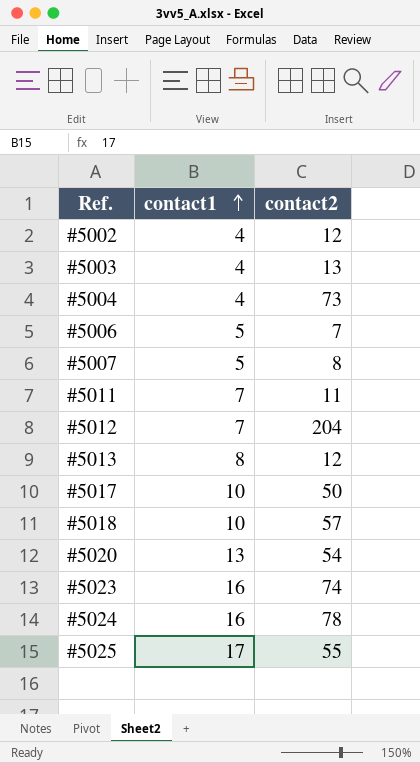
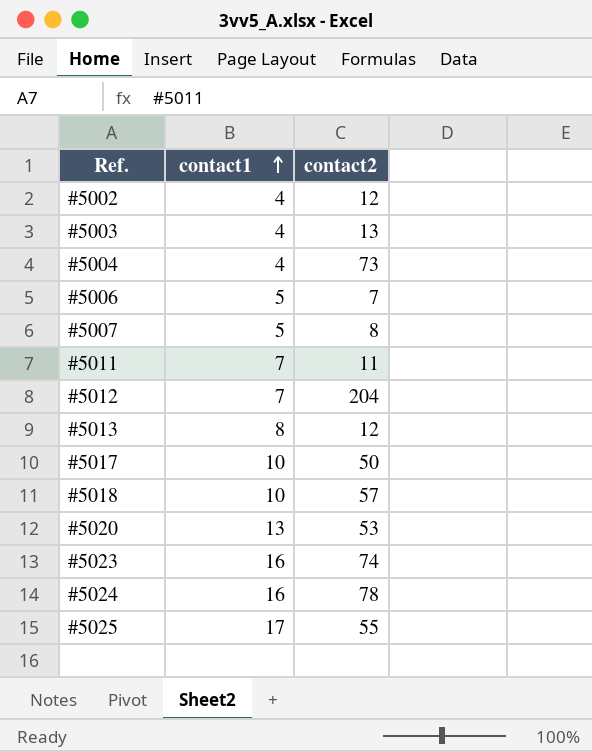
#5020 | contact2: 54 -> 53

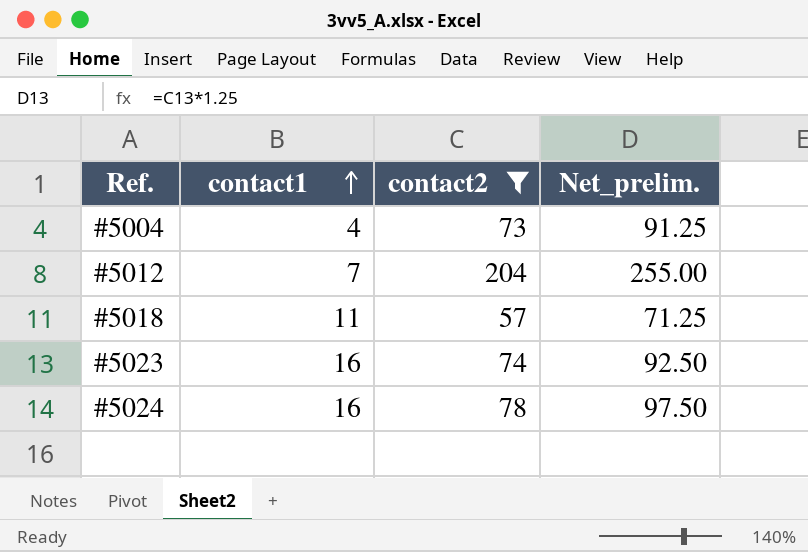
filter: none -> contact2 >= 57
column Net_prelim. | formula: none -> [contact2] * 1.25
#5018 | contact1: 10 -> 11

